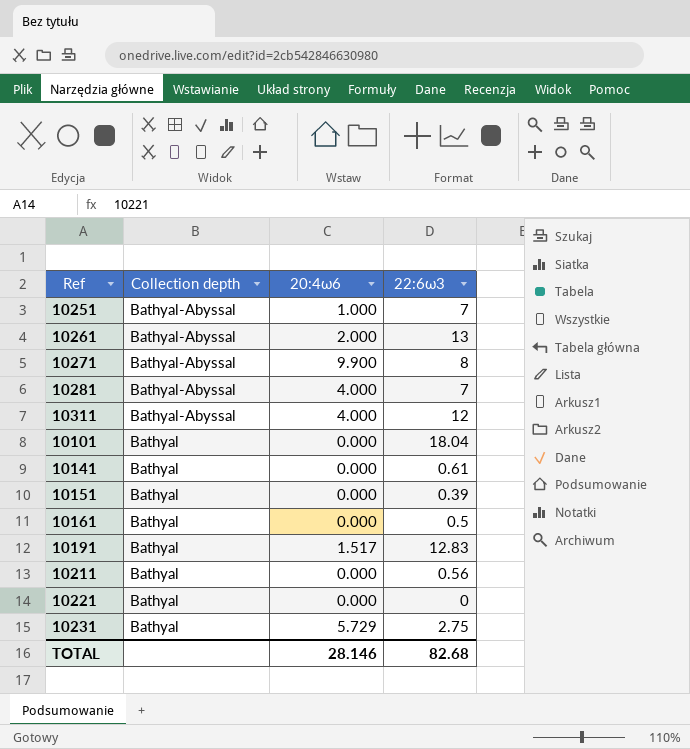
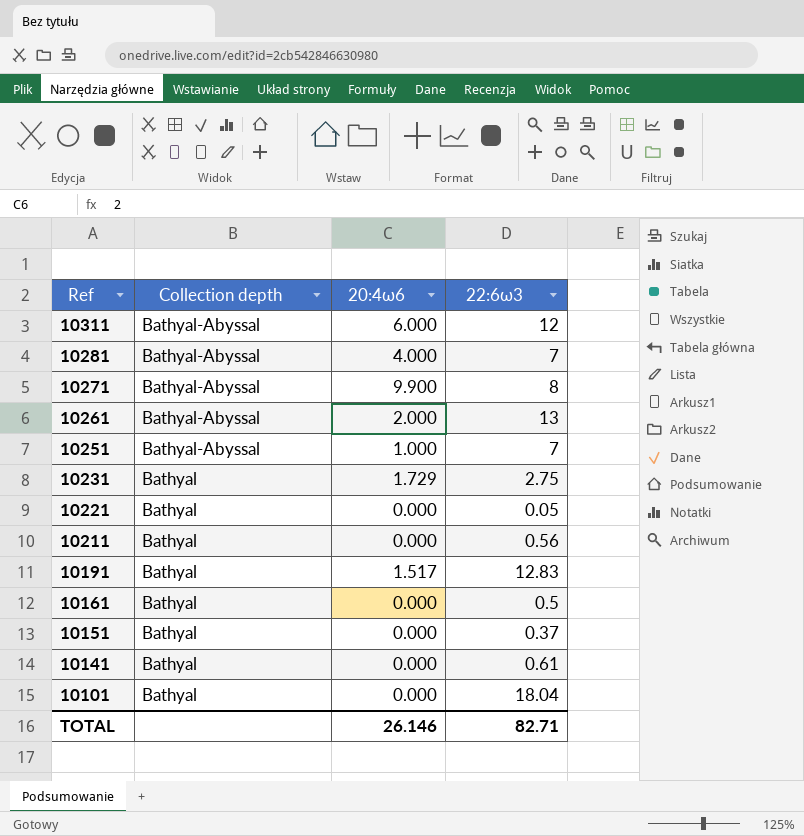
row order: Collection depth descending -> Ref descending
10311 | 20:4ω6: 4.000 -> 6.000
10231 | 20:4ω6: 5.729 -> 1.729
10221 | 22:6ω3: 0 -> 0.05
10151 | 22:6ω3: 0.39 -> 0.37
TOTAL | 20:4ω6: 28.146 -> 26.146
TOTAL | 22:6ω3: 82.68 -> 82.71

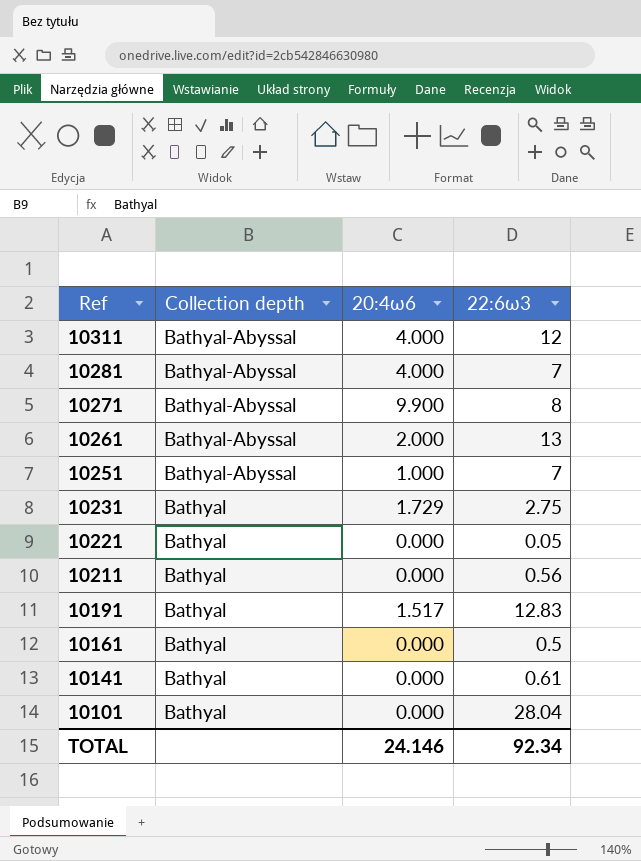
row 10151: Bathyal | 0.000 | 0.37 -> none
10311 | 20:4ω6: 6.000 -> 4.000
10101 | 22:6ω3: 18.04 -> 28.04
TOTAL | 20:4ω6: 26.146 -> 24.146
TOTAL | 22:6ω3: 82.71 -> 92.34

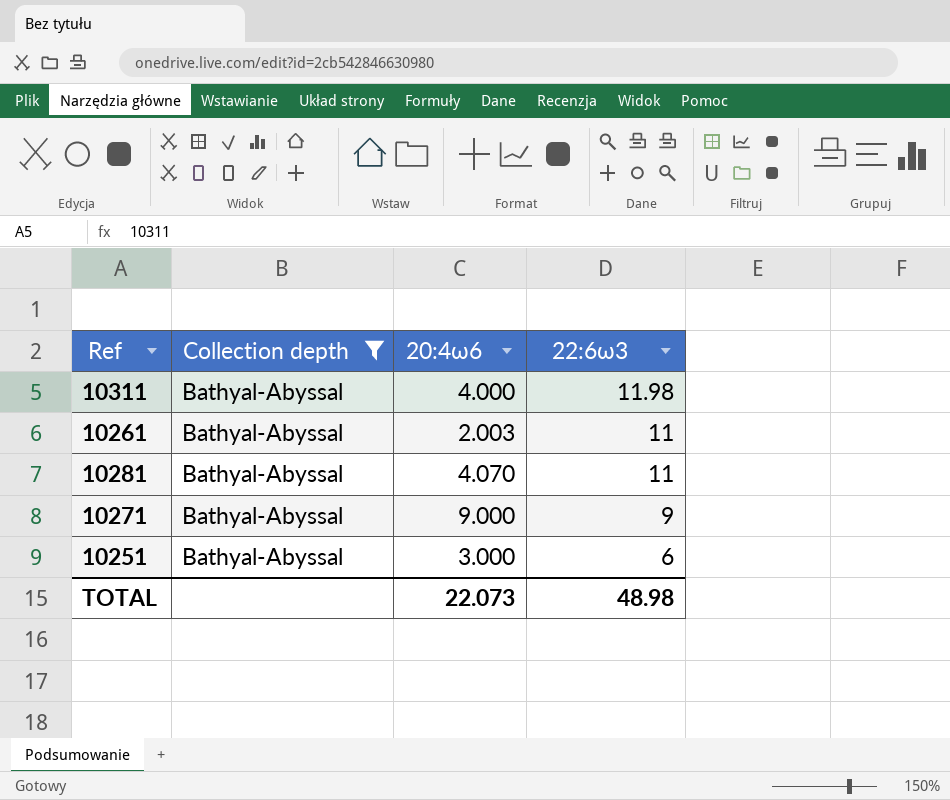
filter: none -> Collection depth = Bathyal-Abyssal
row order: Ref descending -> 22:6ω3 descending
10311 | 22:6ω3: 12 -> 11.98
10261 | 20:4ω6: 2.000 -> 2.003
10261 | 22:6ω3: 13 -> 11
10281 | 20:4ω6: 4.000 -> 4.070
10281 | 22:6ω3: 7 -> 11
10271 | 20:4ω6: 9.900 -> 9.000
10271 | 22:6ω3: 8 -> 9
10251 | 20:4ω6: 1.000 -> 3.000
10251 | 22:6ω3: 7 -> 6
TOTAL | 20:4ω6: 24.146 -> 22.073
TOTAL | 22:6ω3: 92.34 -> 48.98

